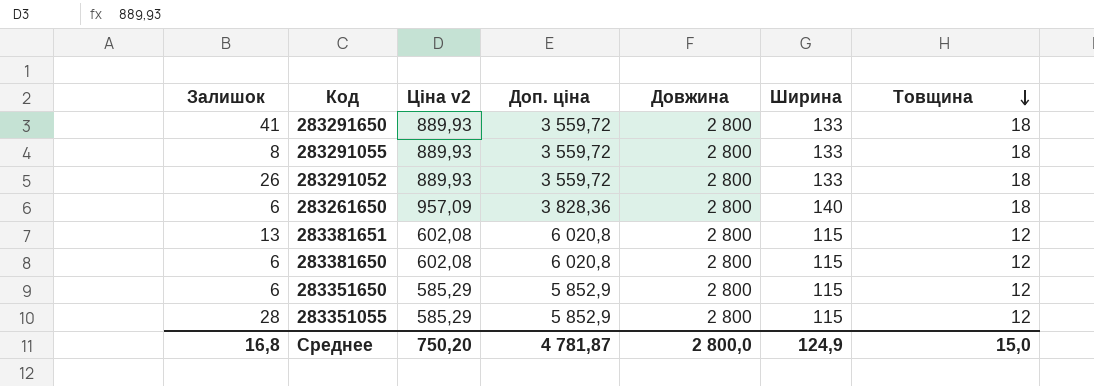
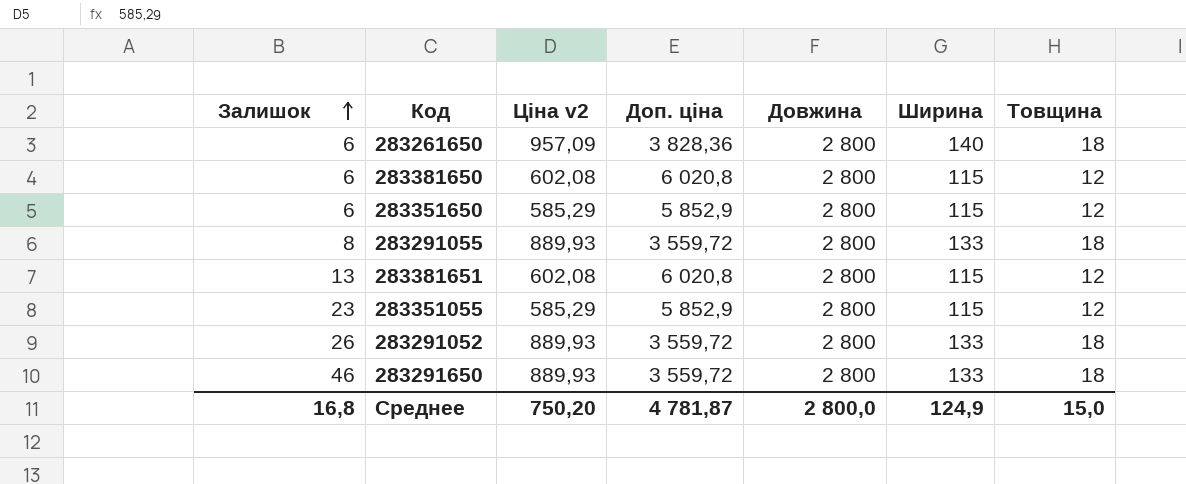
row order: Товщина descending -> Залишок ascending
283351055 | Залишок: 28 -> 23
283291650 | Залишок: 41 -> 46

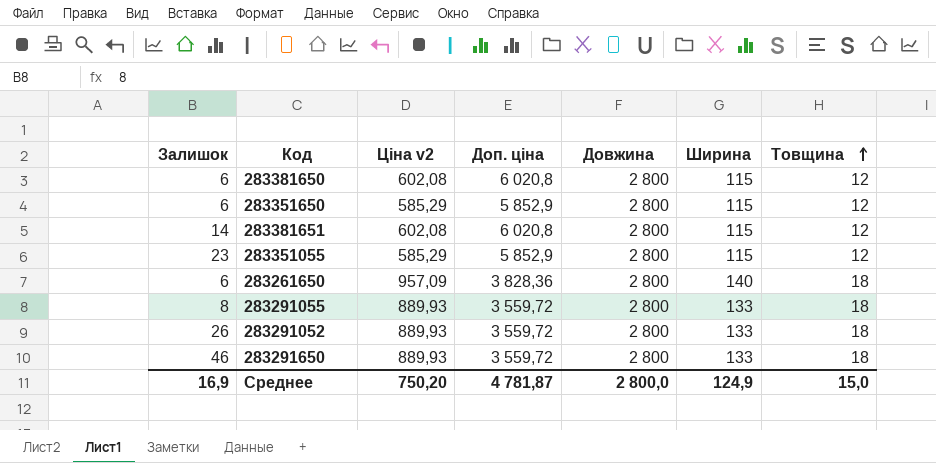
row order: Залишок ascending -> Товщина ascending
283381651 | Залишок: 13 -> 14
Среднее | Залишок: 16,8 -> 16,9

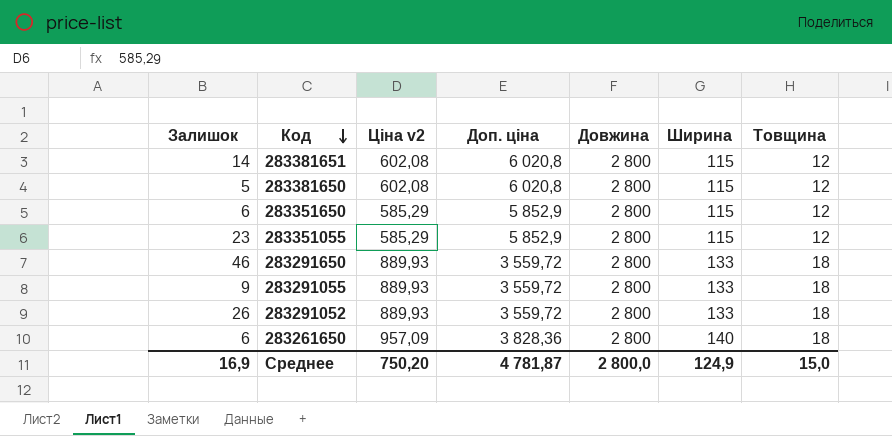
row order: Товщина ascending -> Код descending
283381650 | Залишок: 6 -> 5
283291055 | Залишок: 8 -> 9

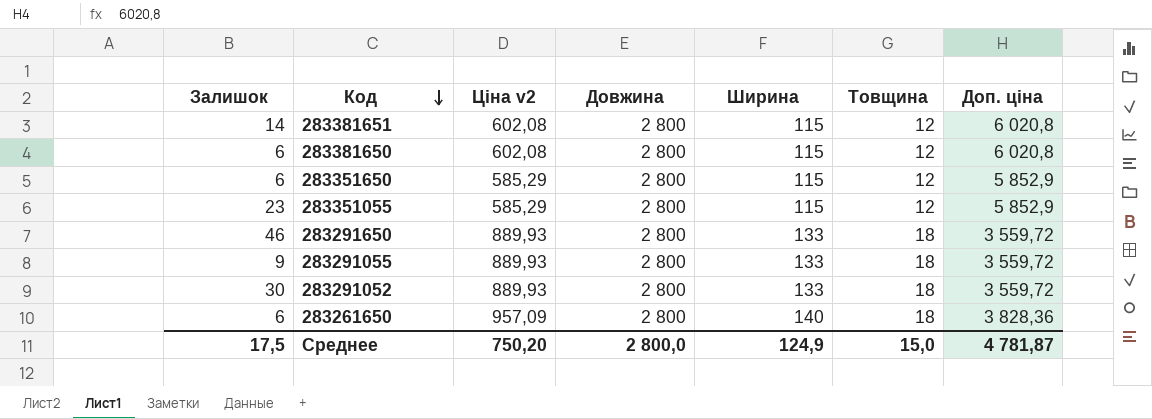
column Доп. ціна | position: 4 -> 7
283381650 | Залишок: 5 -> 6
283291052 | Залишок: 26 -> 30
Среднее | Залишок: 16,9 -> 17,5

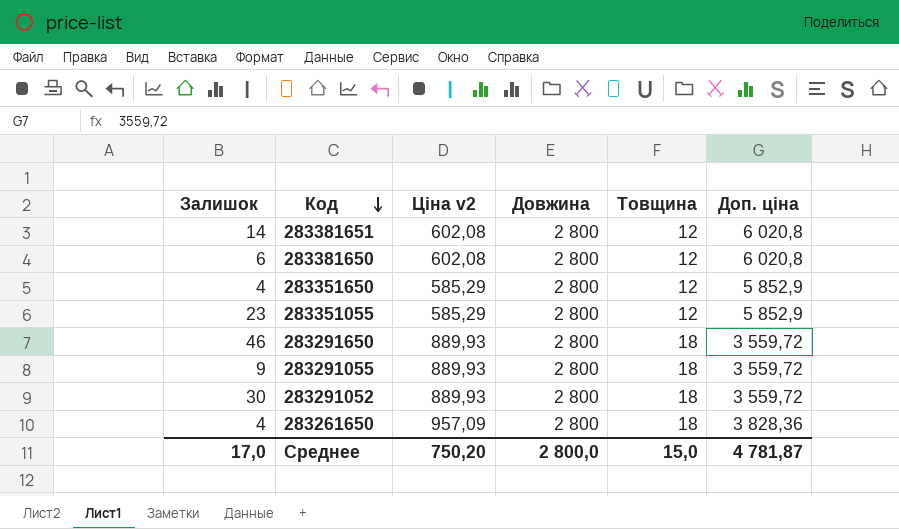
column Ширина | position: 5 -> none
283351650 | Залишок: 6 -> 4
283261650 | Залишок: 6 -> 4
Среднее | Залишок: 17,5 -> 17,0

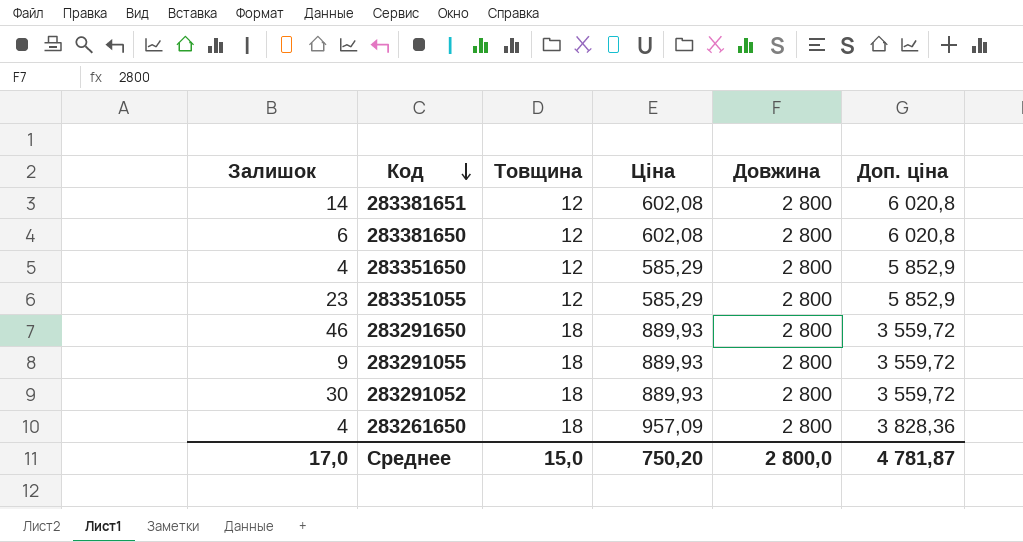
column Товщина | position: 5 -> 3
column name: Ціна v2 -> Ціна

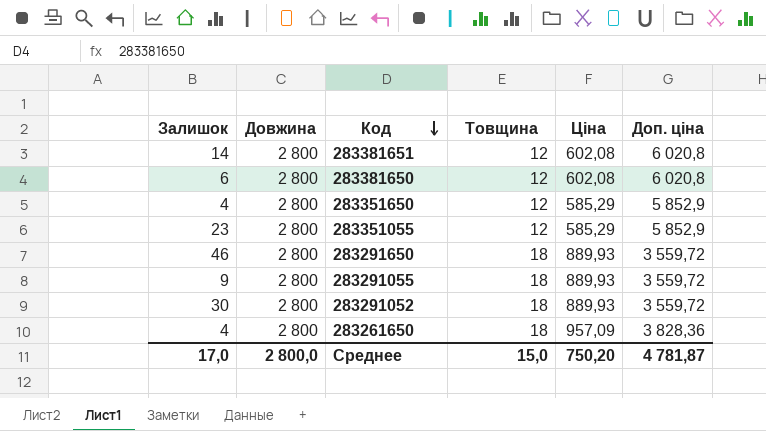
column Довжина | position: 5 -> 2

